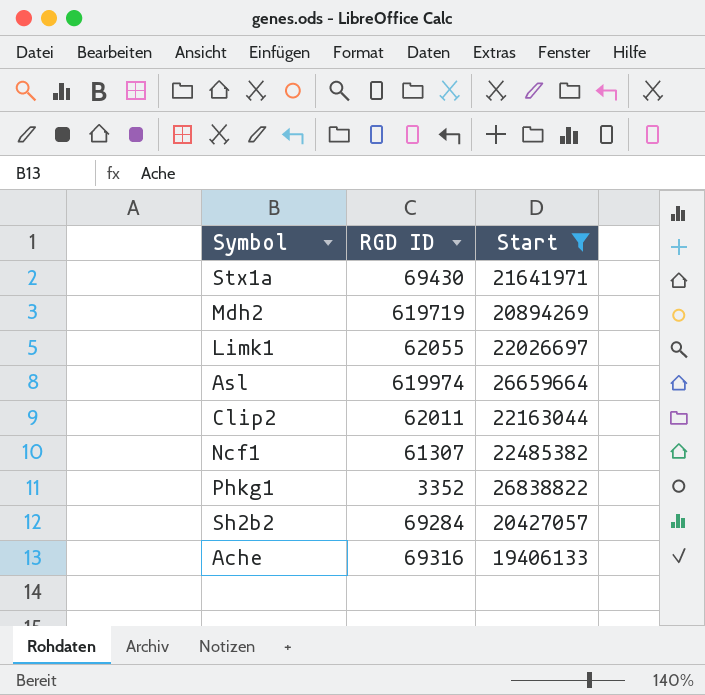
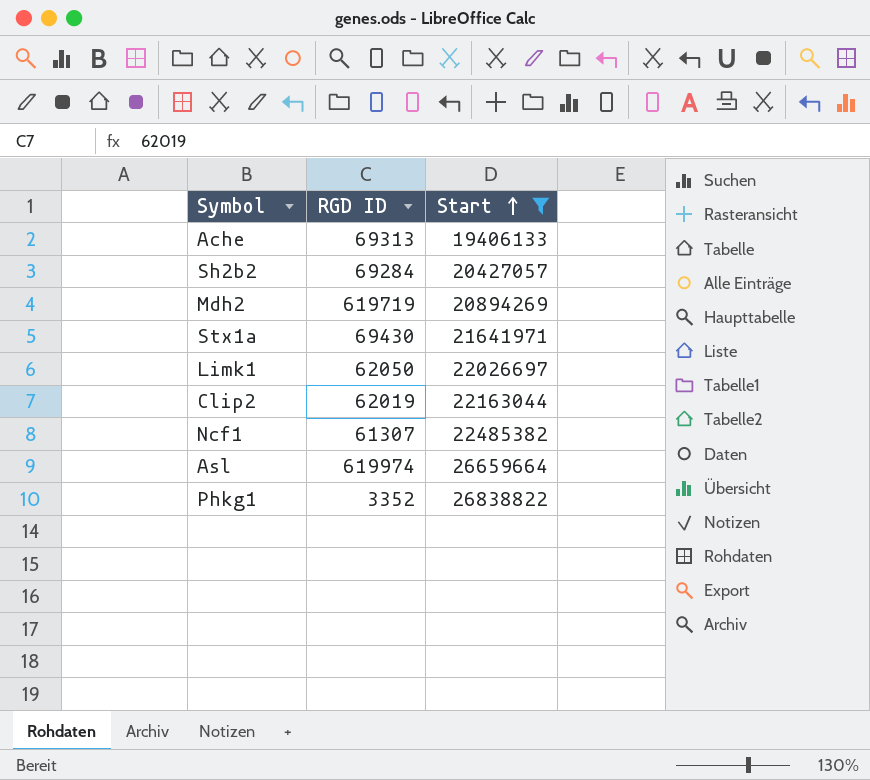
row order: none -> Start ascending
Ache | RGD ID: 69316 -> 69313
Limk1 | RGD ID: 62055 -> 62050
Clip2 | RGD ID: 62011 -> 62019

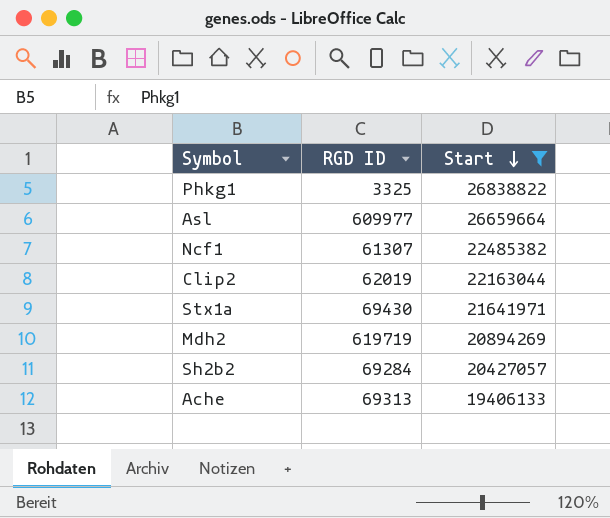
row order: Start ascending -> Start descending
row Limk1: 62050 | 22026697 -> none
Phkg1 | RGD ID: 3352 -> 3325
Asl | RGD ID: 619974 -> 609977

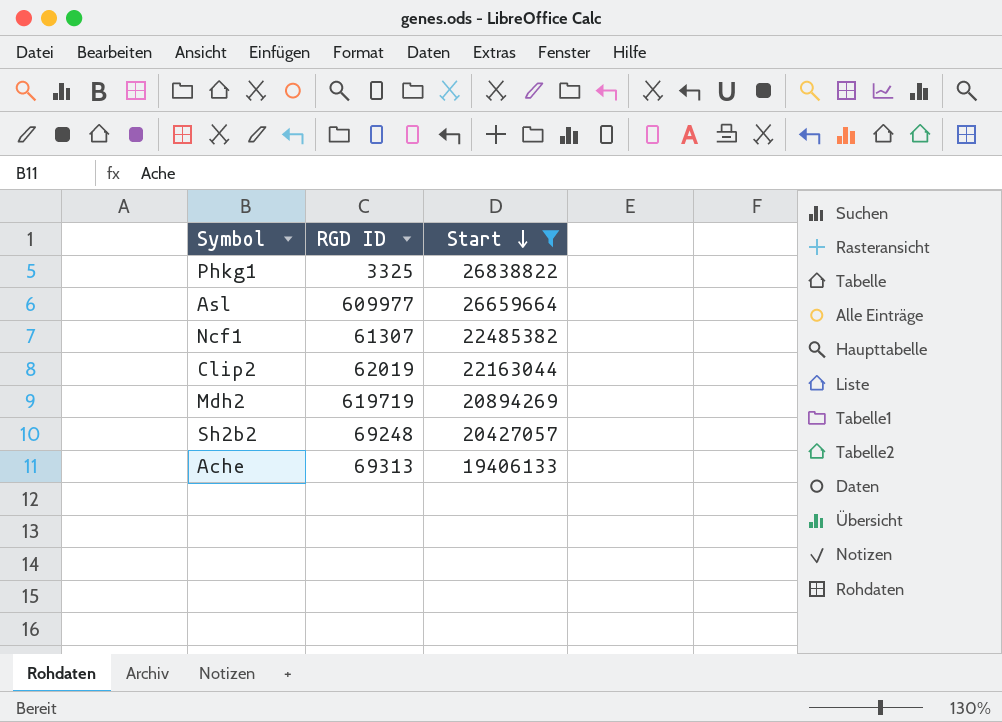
row Stx1a: 69430 | 21641971 -> none
Sh2b2 | RGD ID: 69284 -> 69248

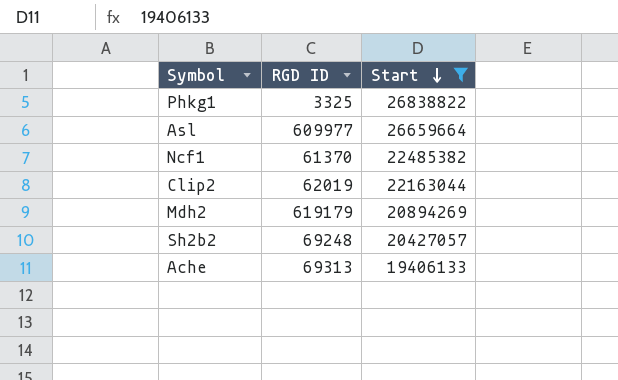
Ncf1 | RGD ID: 61307 -> 61370
Mdh2 | RGD ID: 619719 -> 619179

